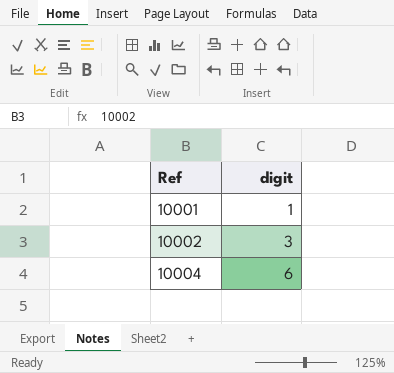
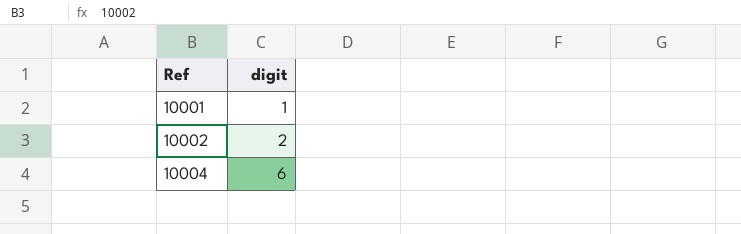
10002 | digit: 3 -> 2

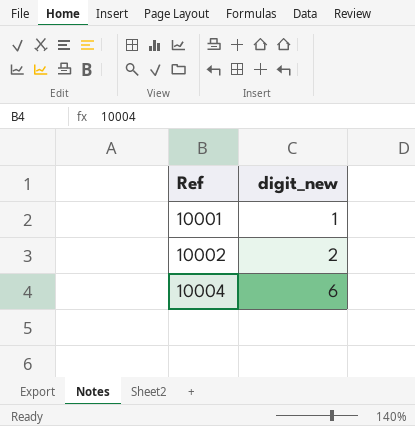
column name: digit -> digit_new

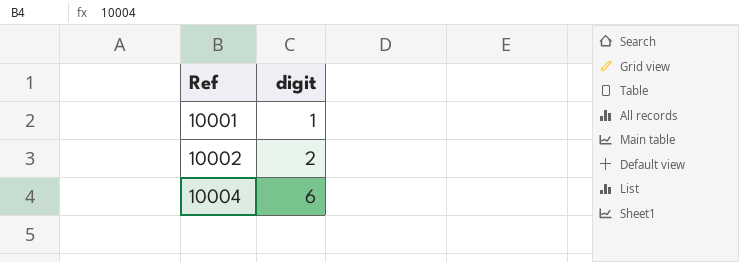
column name: digit_new -> digit

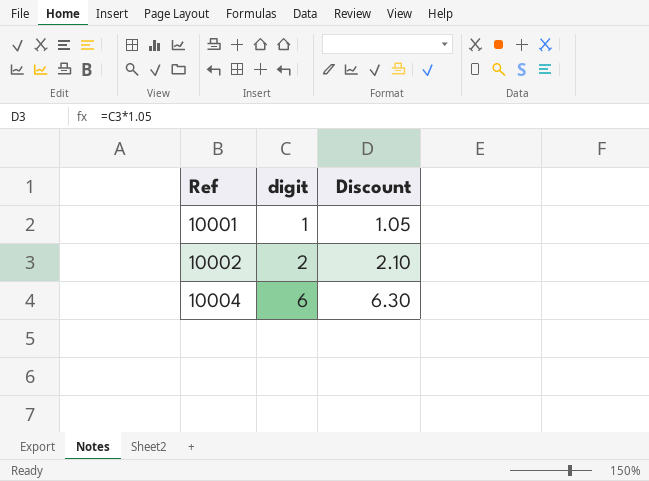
column Discount | formula: none -> [digit] * 1.05

